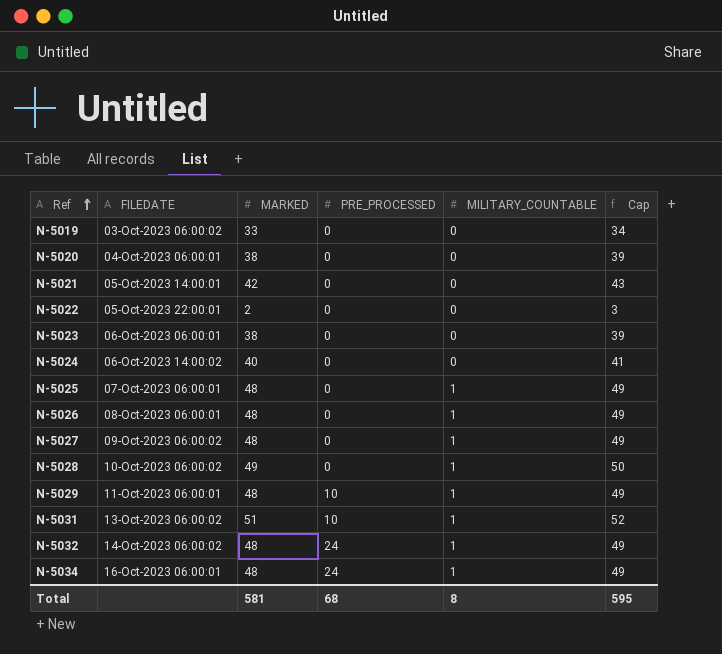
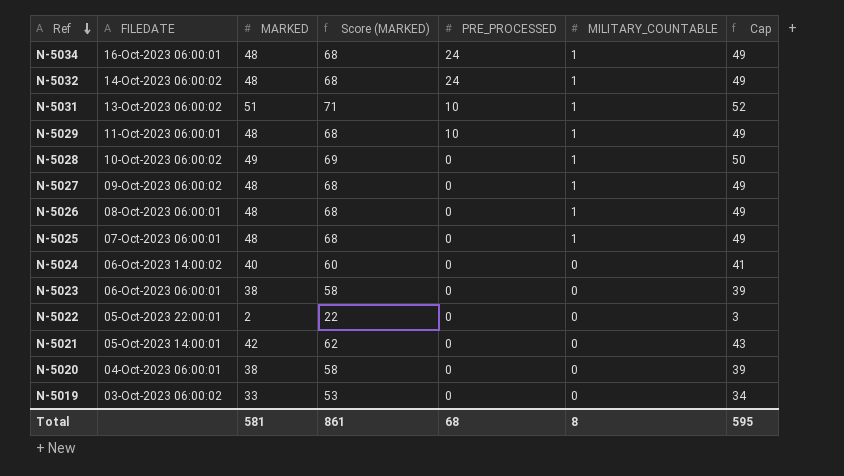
row order: Ref ascending -> Ref descending
column Score (MARKED) | formula: none -> [MARKED] + 20

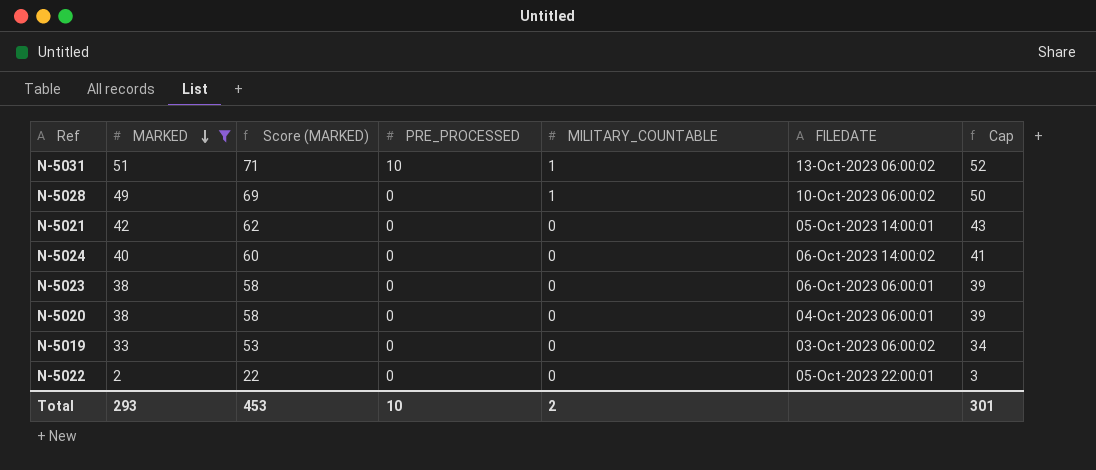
filter: none -> MARKED != 48
row order: Ref descending -> MARKED descending
column FILEDATE | position: 2 -> 6
Total | MARKED: 581 -> 293
Total | Score (MARKED): 861 -> 453
Total | PRE_PROCESSED: 68 -> 10
Total | MILITARY_COUNTABLE: 8 -> 2
Total | Cap: 595 -> 301

